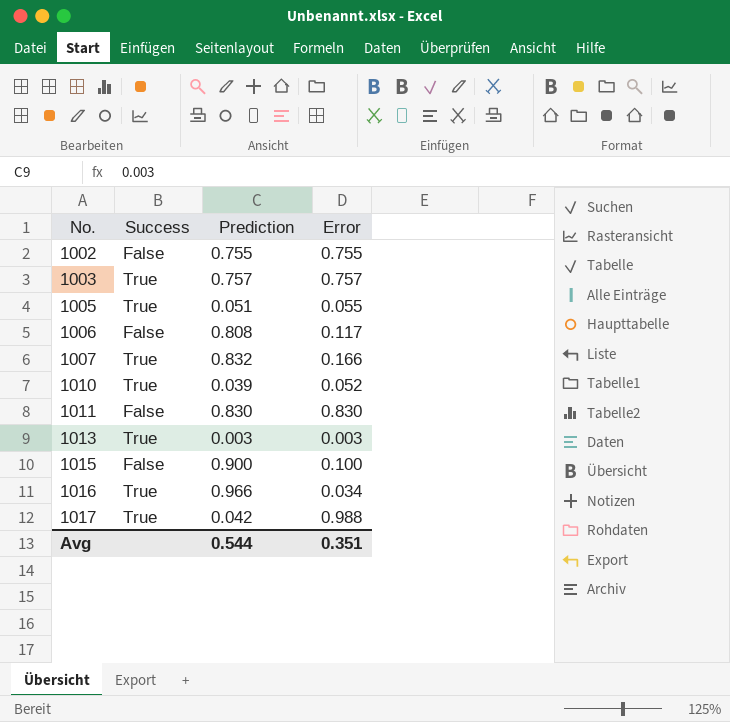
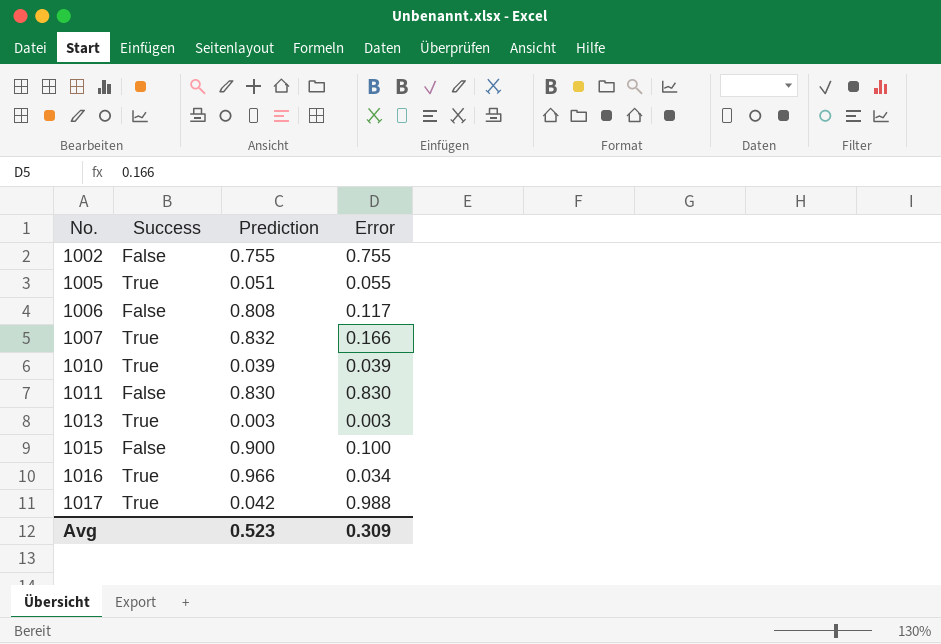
row 1003: True | 0.757 | 0.757 -> none
1010 | Error: 0.052 -> 0.039
Avg | Prediction: 0.544 -> 0.523
Avg | Error: 0.351 -> 0.309

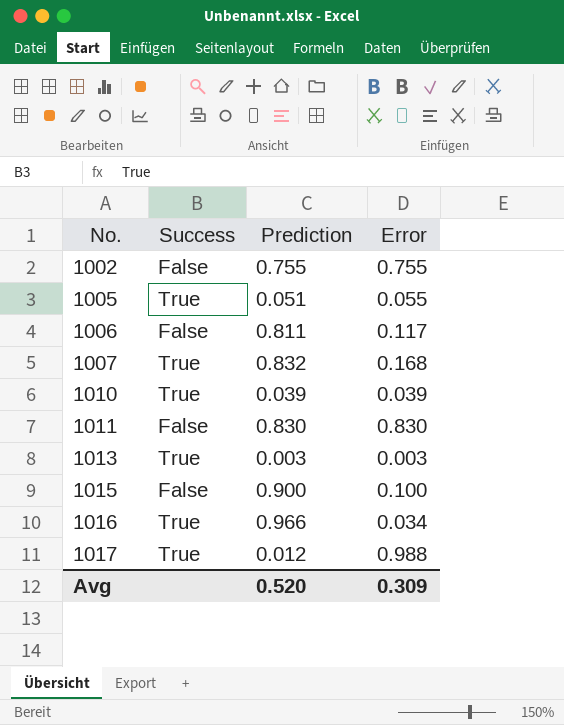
1006 | Prediction: 0.808 -> 0.811
1007 | Error: 0.166 -> 0.168
1017 | Prediction: 0.042 -> 0.012
Avg | Prediction: 0.523 -> 0.520

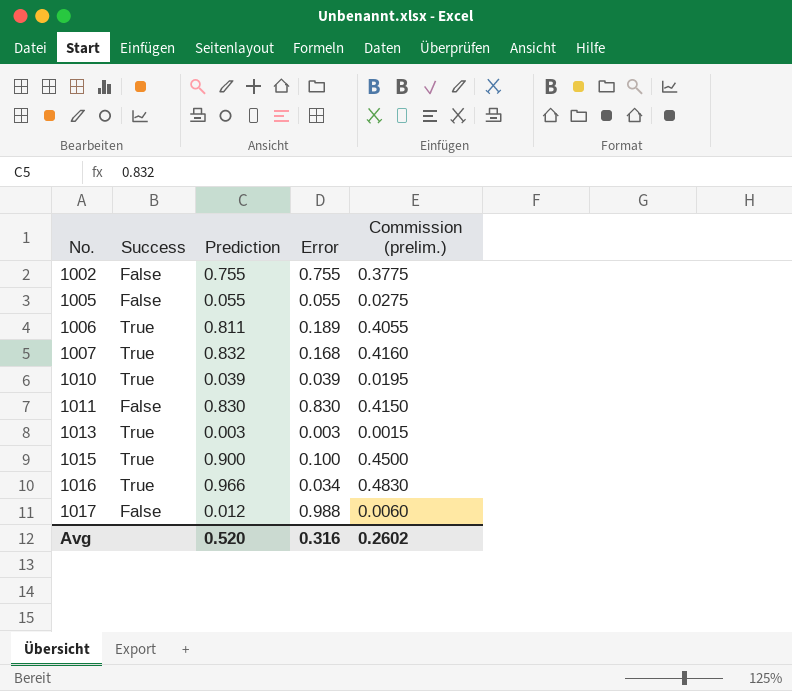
column Commission (prelim.) | formula: none -> [Prediction] * 0.5
1005 | Success: True -> False
1005 | Prediction: 0.051 -> 0.055
1006 | Success: False -> True
1006 | Error: 0.117 -> 0.189
1015 | Success: False -> True
1017 | Success: True -> False
Avg | Error: 0.309 -> 0.316

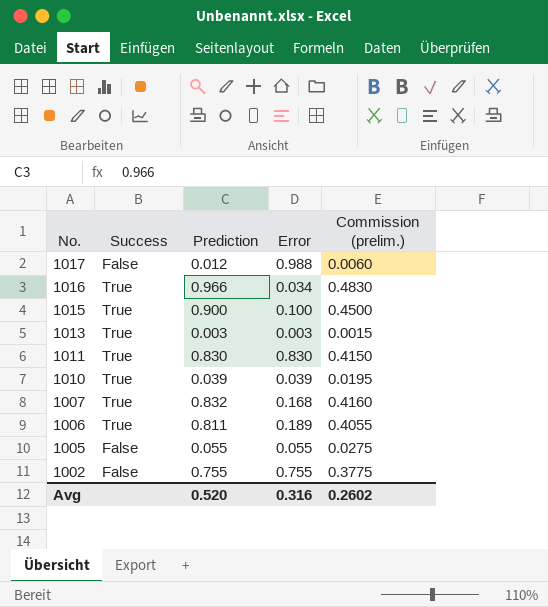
row order: No. ascending -> No. descending
1011 | Success: False -> True

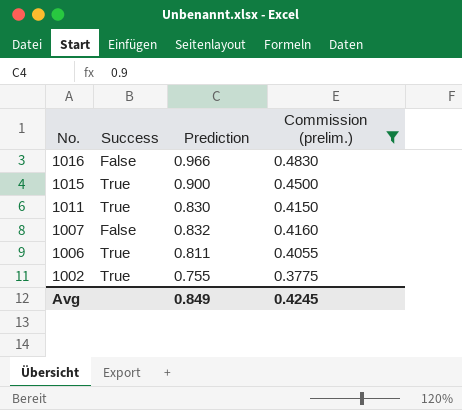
filter: none -> Commission (prelim.) >= 0.3775
column Error | position: 4 -> none
1016 | Success: True -> False
1007 | Success: True -> False
1002 | Success: False -> True
Avg | Prediction: 0.520 -> 0.849
Avg | Commission (prelim.): 0.2602 -> 0.4245

